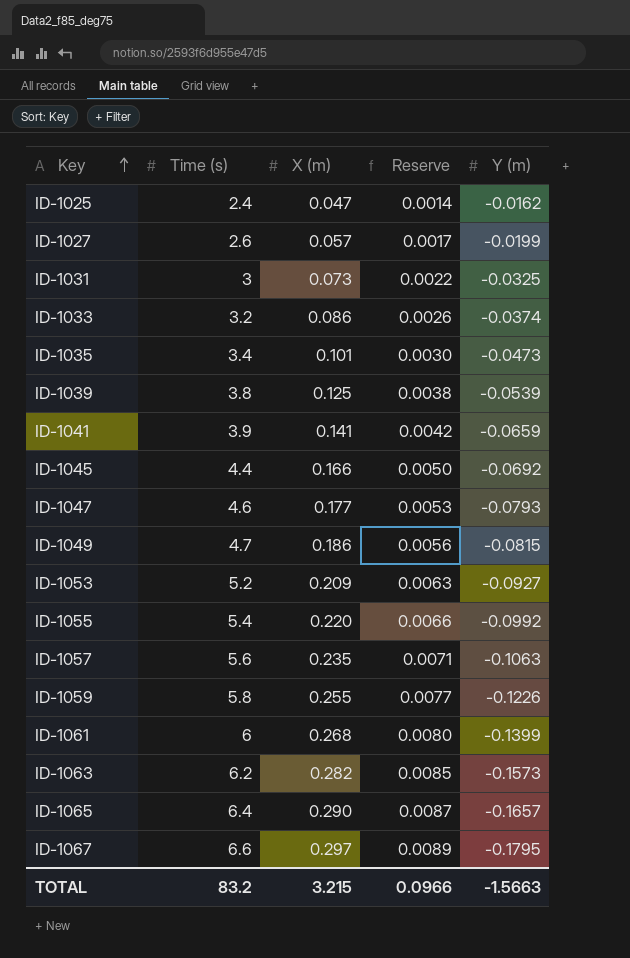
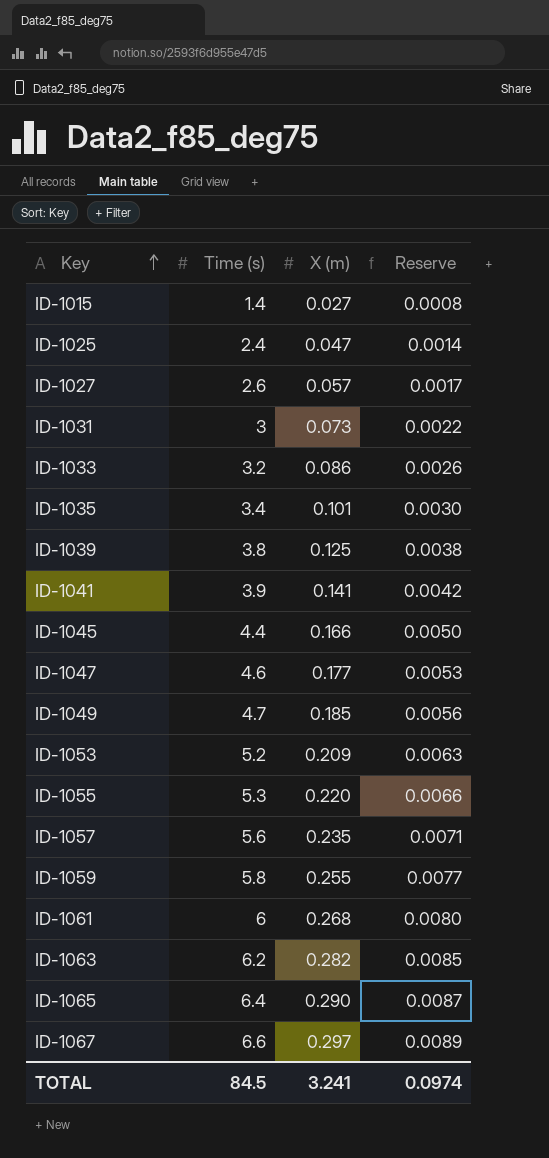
column Y (m) | position: 5 -> none
row ID-1015: none -> 1.4 | 0.027 | 0.0008
ID-1049 | X (m): 0.186 -> 0.185
ID-1055 | Time (s): 5.4 -> 5.3
TOTAL | Time (s): 83.2 -> 84.5
TOTAL | X (m): 3.215 -> 3.241
TOTAL | Reserve: 0.0966 -> 0.0974

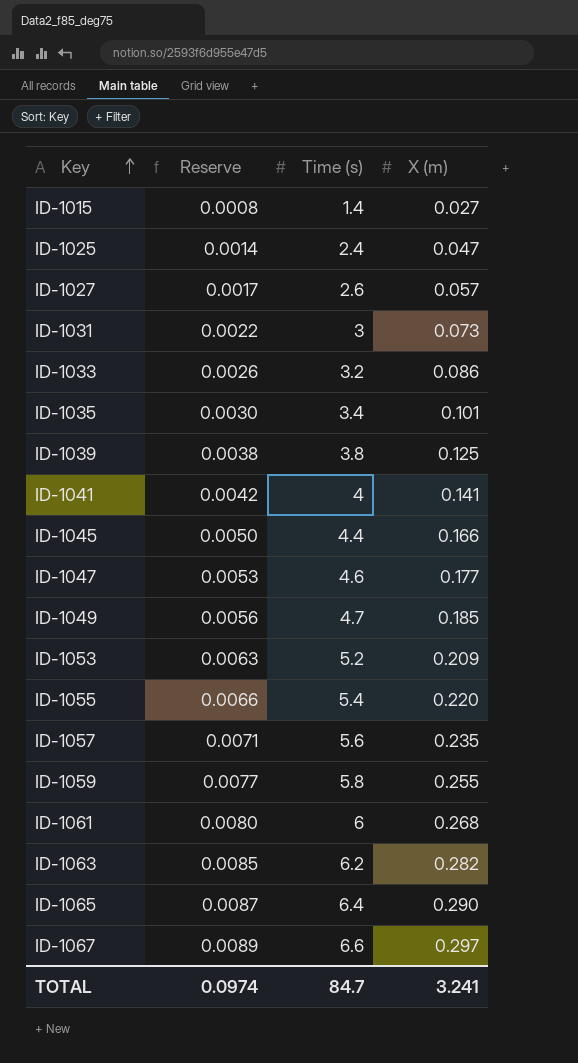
column Reserve | position: 4 -> 2
ID-1041 | Time (s): 3.9 -> 4
ID-1055 | Time (s): 5.3 -> 5.4
TOTAL | Time (s): 84.5 -> 84.7

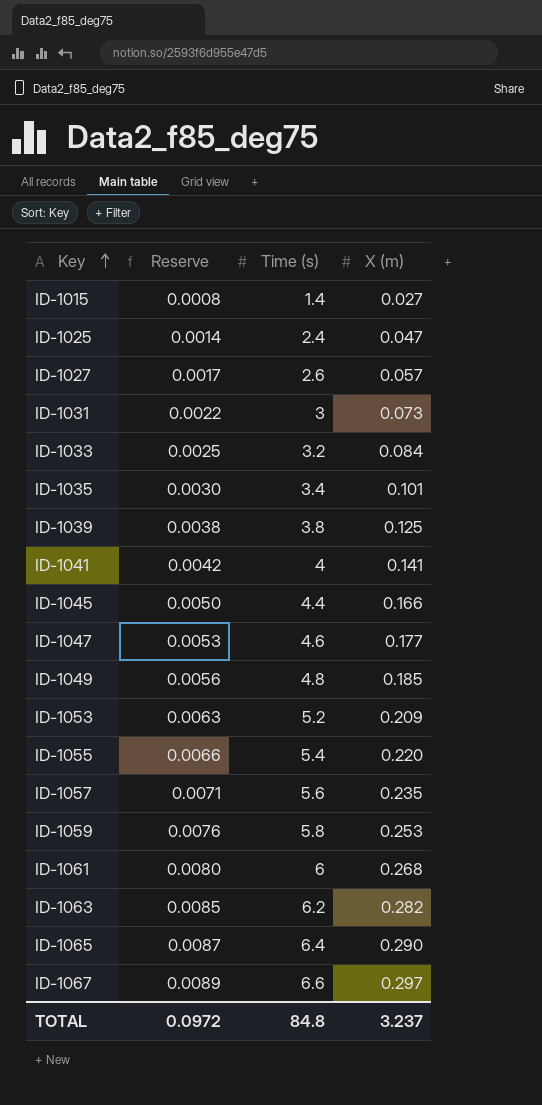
ID-1033 | Reserve: 0.0026 -> 0.0025
ID-1033 | X (m): 0.086 -> 0.084
ID-1049 | Time (s): 4.7 -> 4.8
ID-1059 | Reserve: 0.0077 -> 0.0076
ID-1059 | X (m): 0.255 -> 0.253
TOTAL | Reserve: 0.0974 -> 0.0972
TOTAL | Time (s): 84.7 -> 84.8
TOTAL | X (m): 3.241 -> 3.237

